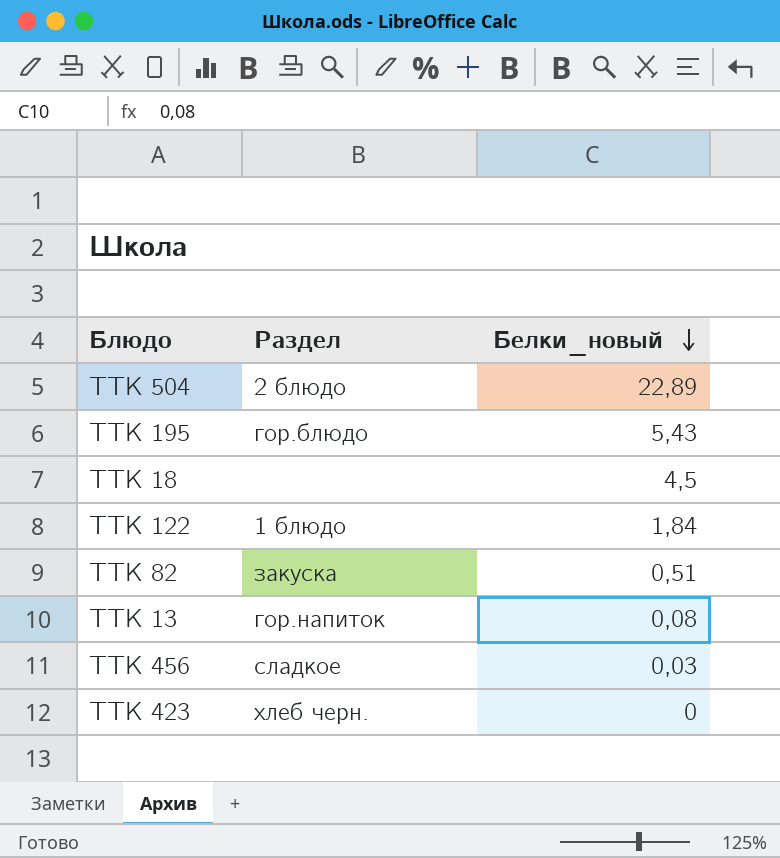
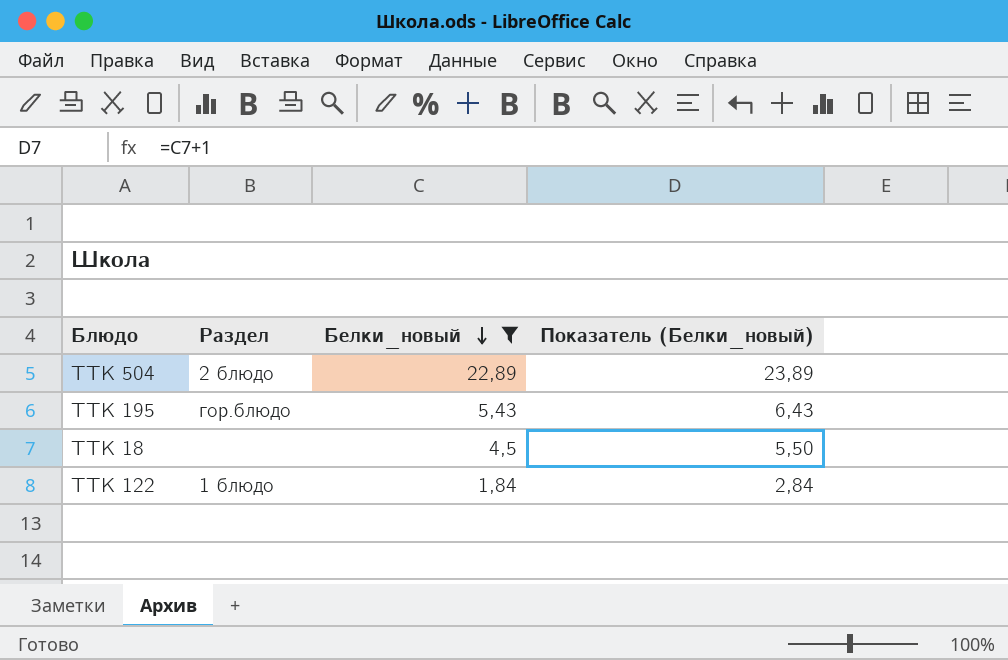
filter: none -> Белки_новый >= 1,84
column Показатель (Белки_новый) | formula: none -> [Белки_новый] + 1

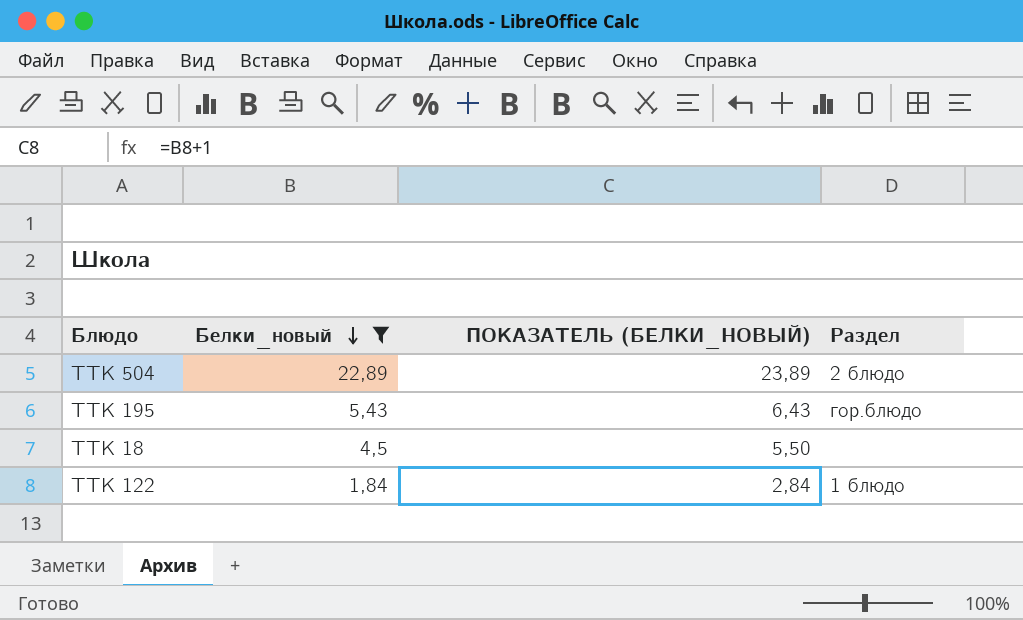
column name: Показатель (Белки_новый) -> ПОКАЗАТЕЛЬ (БЕЛКИ_НОВЫЙ)
column Раздел | position: 2 -> 4

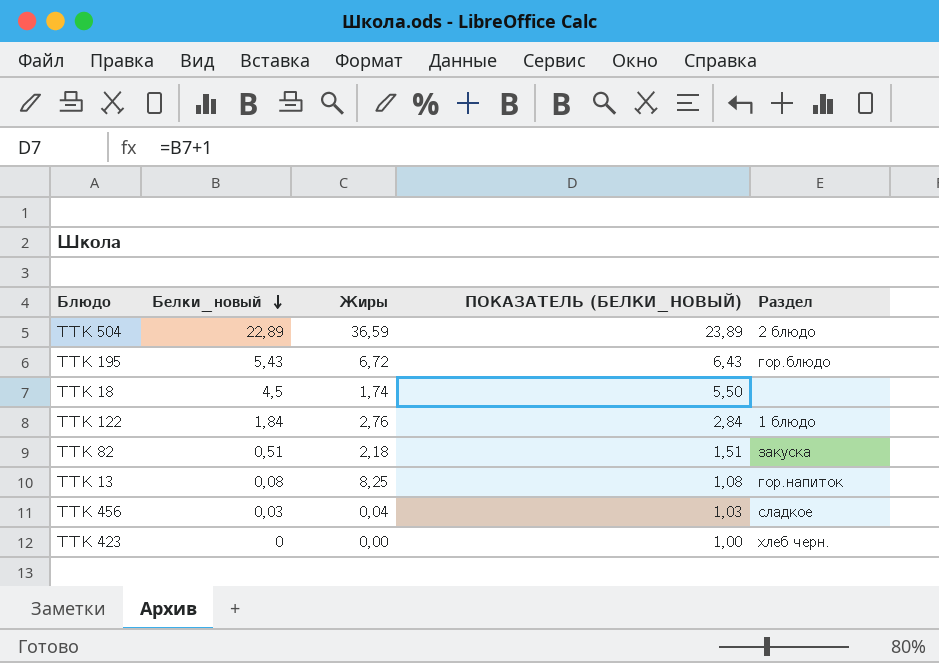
filter: Белки_новый >= 1,84 -> none
column Жиры | position: none -> 3

